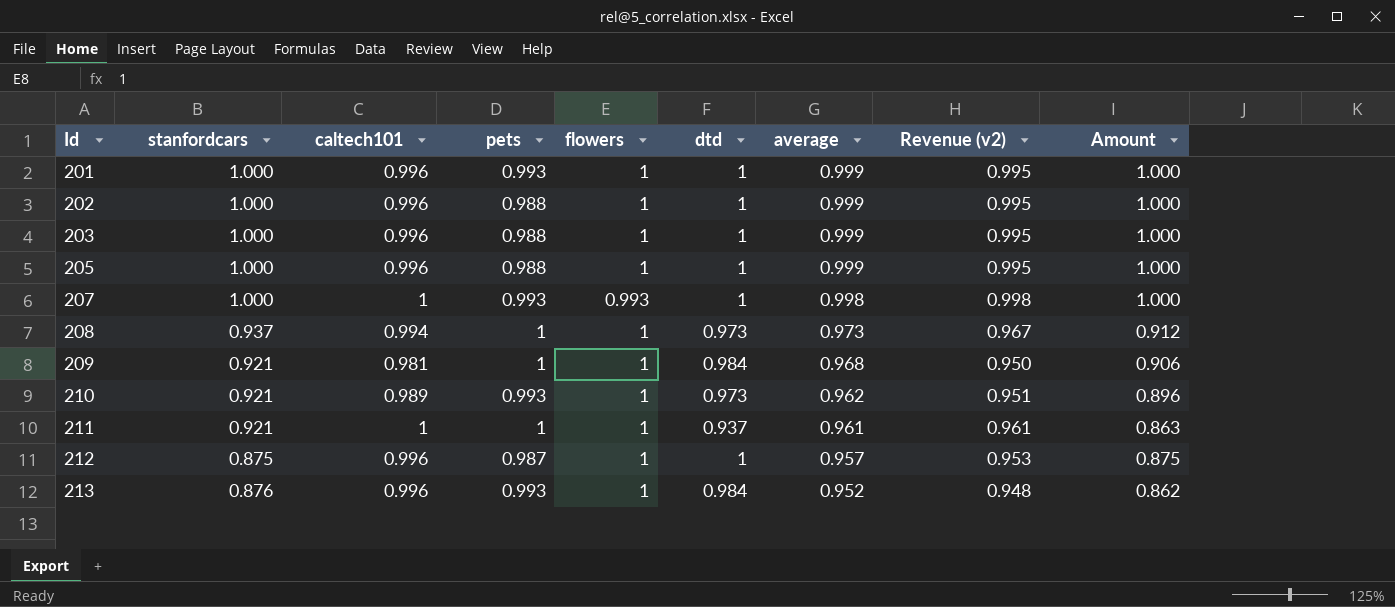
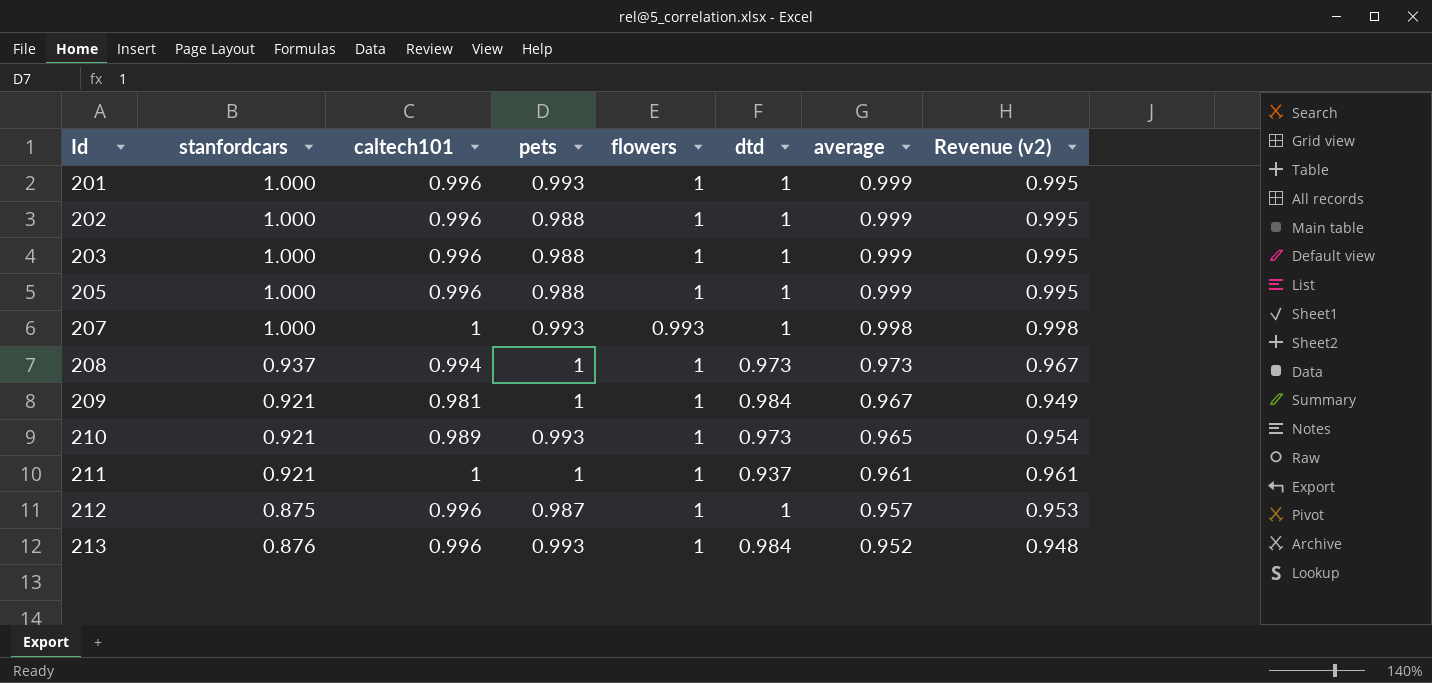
column Amount | formula: [stanfordcars] * [dtd] -> none
209 | average: 0.968 -> 0.967
209 | Revenue (v2): 0.950 -> 0.949
210 | average: 0.962 -> 0.965
210 | Revenue (v2): 0.951 -> 0.954

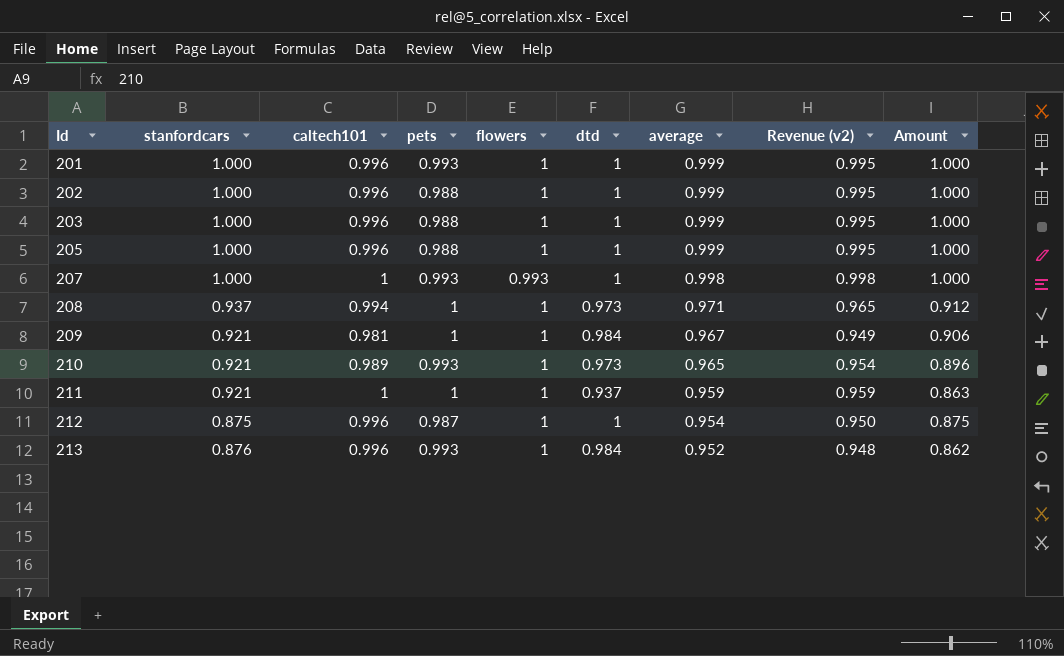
column Amount | formula: none -> [stanfordcars] * [dtd]
208 | average: 0.973 -> 0.971
208 | Revenue (v2): 0.967 -> 0.965
211 | average: 0.961 -> 0.959
211 | Revenue (v2): 0.961 -> 0.959
212 | average: 0.957 -> 0.954
212 | Revenue (v2): 0.953 -> 0.950

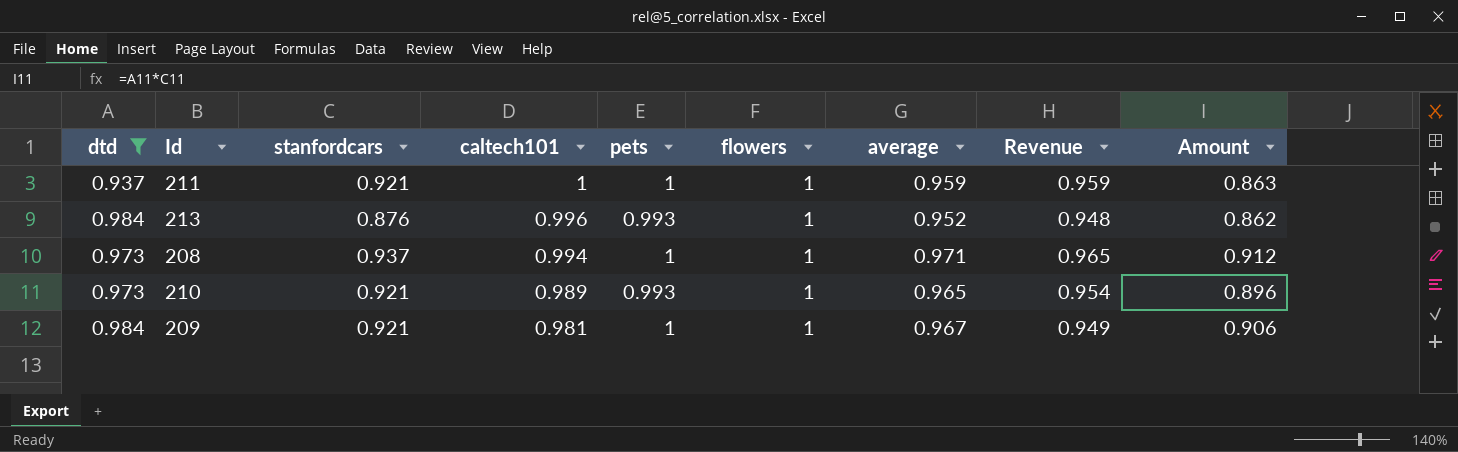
filter: none -> dtd != 1
row order: Id ascending -> caltech101 descending
column dtd | position: 6 -> 1
column name: Revenue (v2) -> Revenue

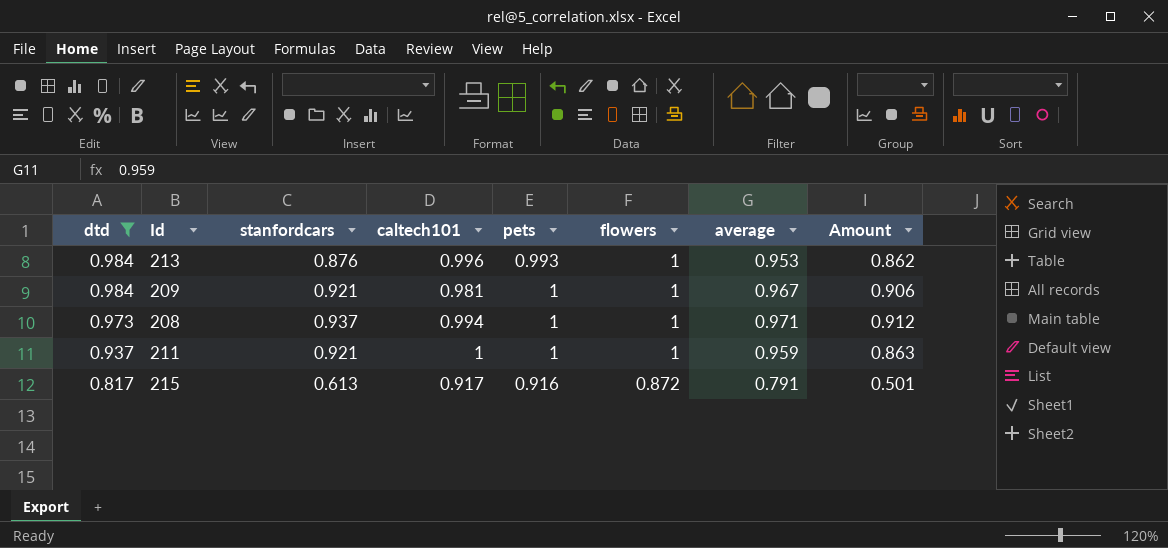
row order: caltech101 descending -> dtd descending
column Revenue | formula: [caltech101] * [average] -> none
row 210: 0.973 | 0.921 | 0.989 | 0.993 | 1 | 0.965 | 0.954 | 0.896 -> none
213 | average: 0.952 -> 0.953
row 215: none -> 0.817 | 0.613 | 0.917 | 0.916 | 0.872 | 0.791 | 0.501

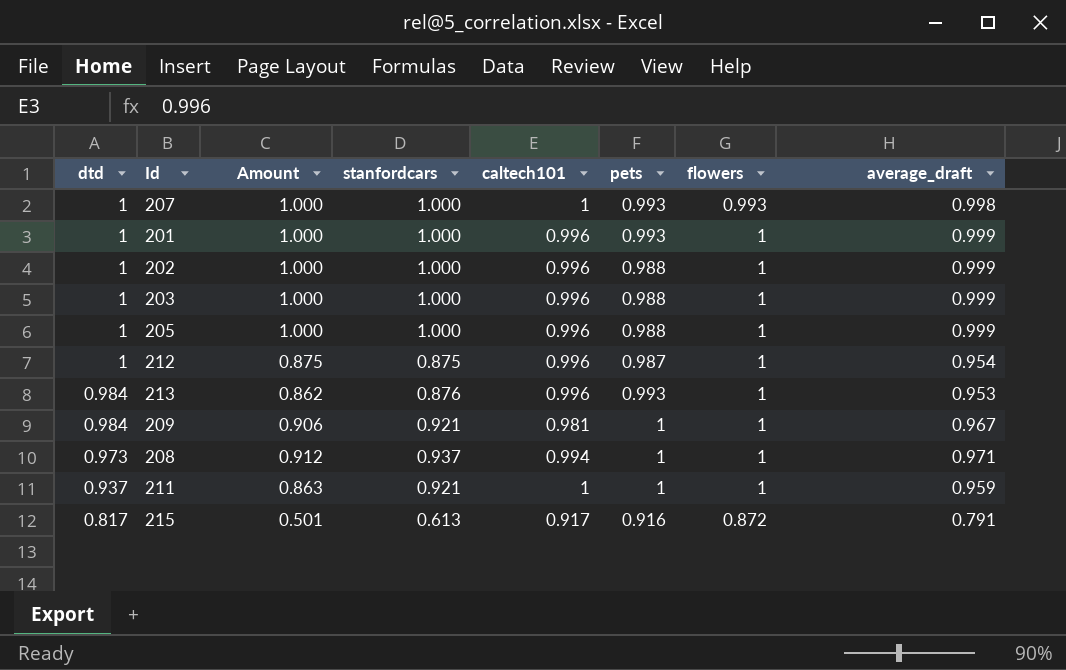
filter: dtd != 1 -> none
column Amount | position: 8 -> 3
column name: average -> average_draft

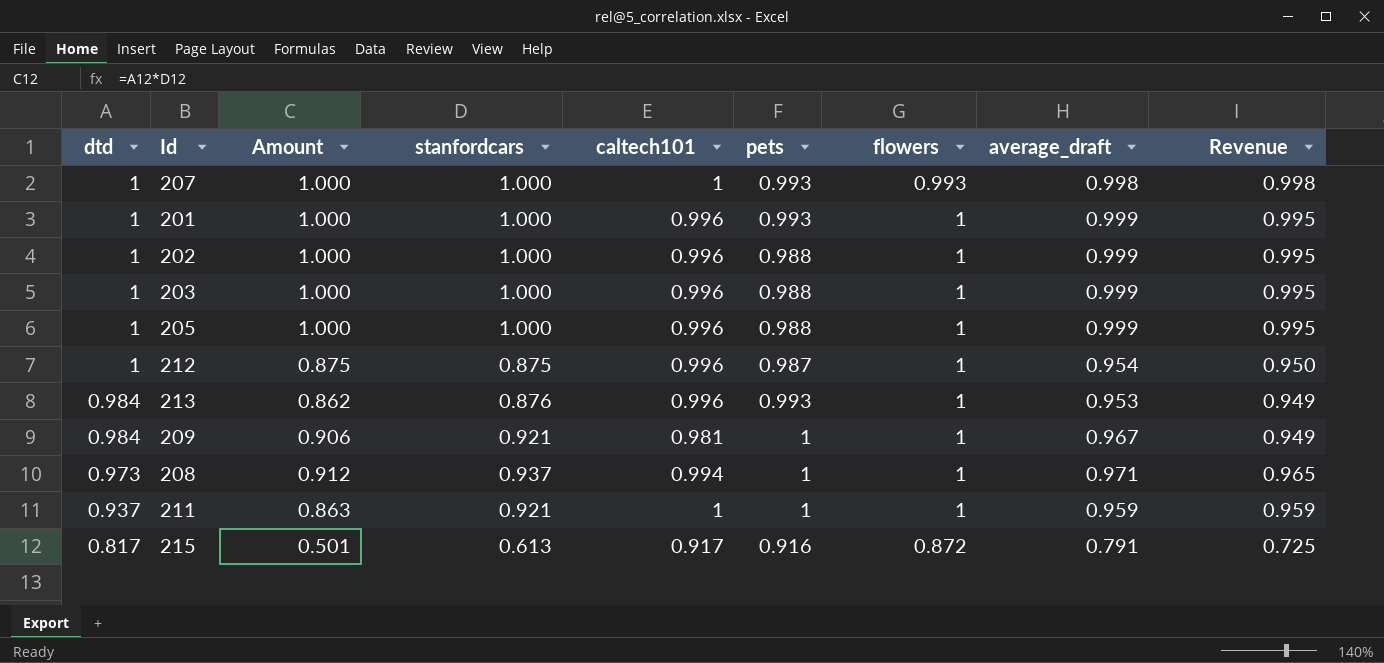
column Revenue | formula: none -> [caltech101] * [average_draft]

